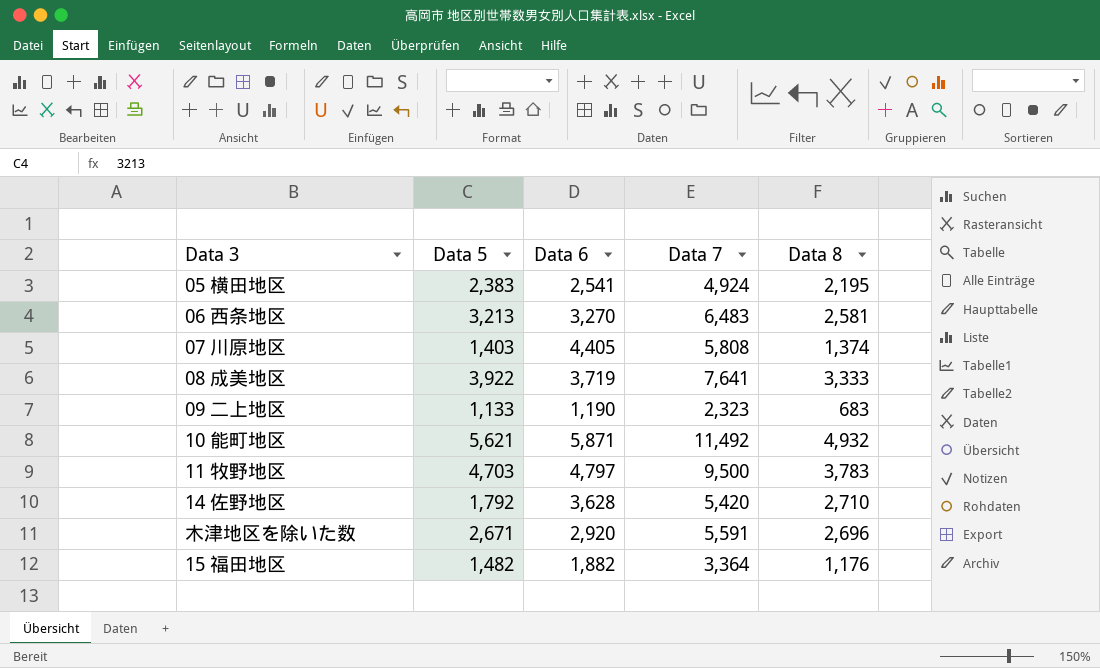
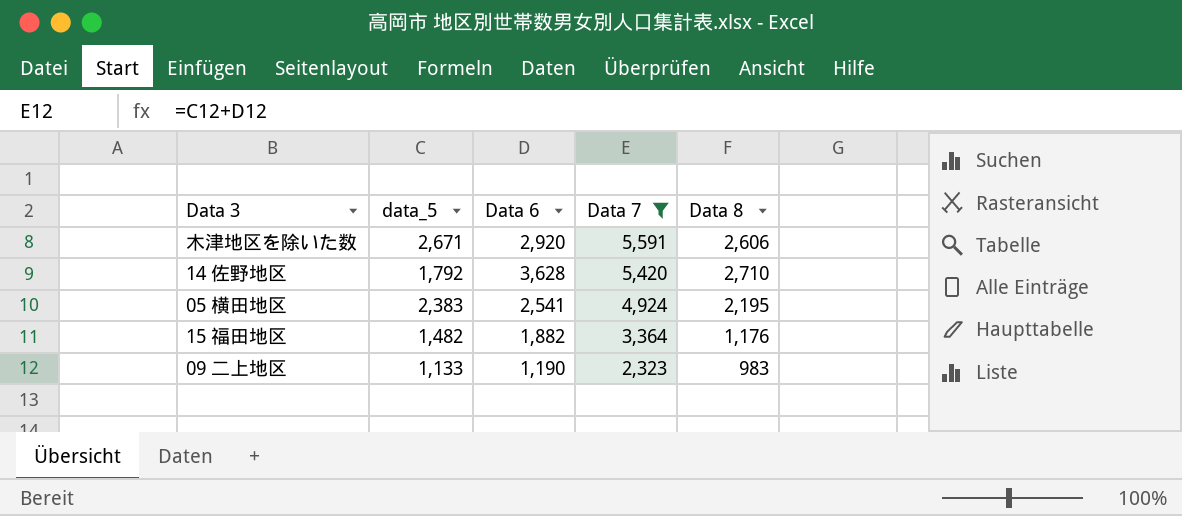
filter: none -> Data 7 <= 5,591
row order: none -> Data 7 descending
column name: Data 5 -> data_5
木津地区を除いた数 | Data 8: 2,696 -> 2,606
09 二上地区 | Data 8: 683 -> 983

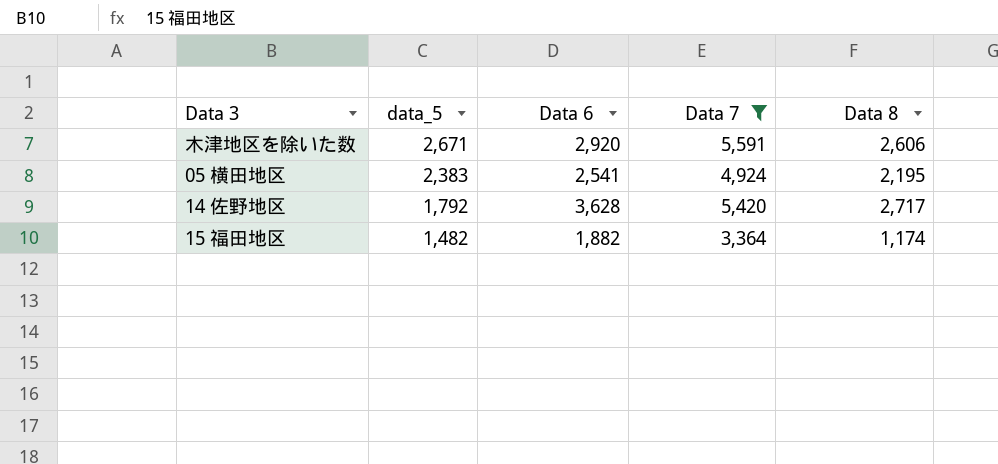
row order: Data 7 descending -> data_5 descending
row 09 二上地区: 1,133 | 1,190 | 2,323 | 983 -> none
14 佐野地区 | Data 8: 2,710 -> 2,717
15 福田地区 | Data 8: 1,176 -> 1,174

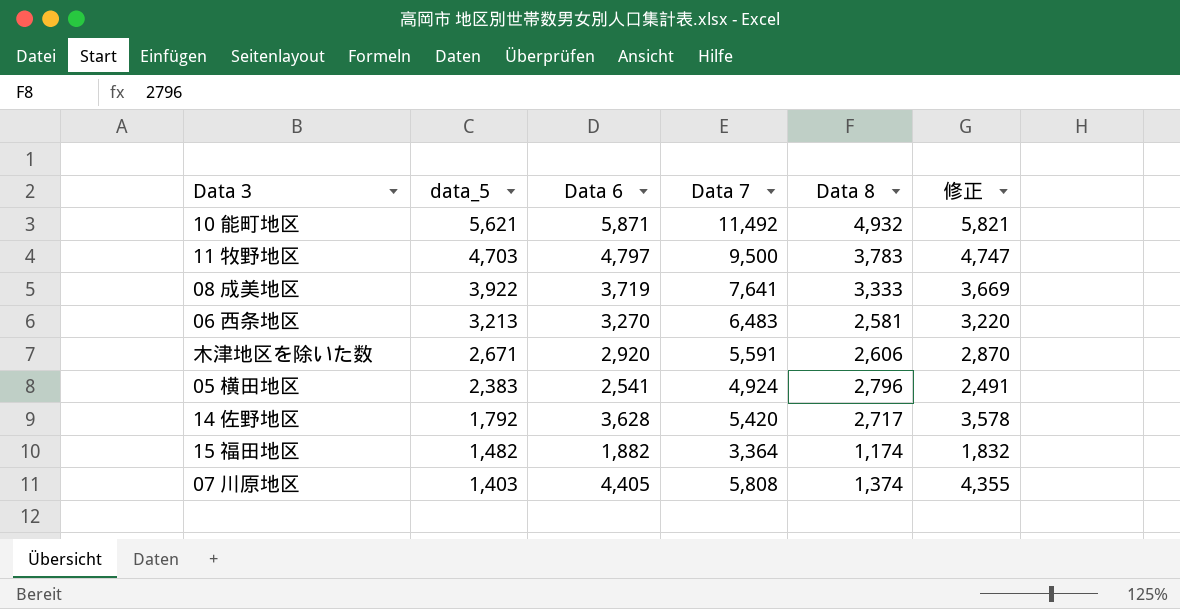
filter: Data 7 <= 5,591 -> none
column 修正 | formula: none -> [Data 6] - 50
05 横田地区 | Data 8: 2,195 -> 2,796

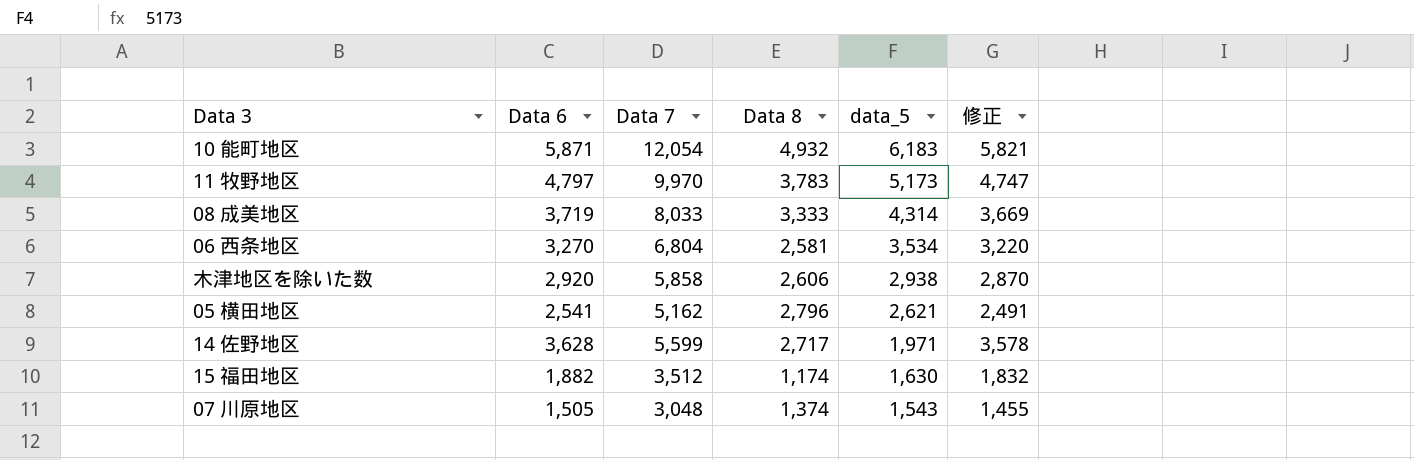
column data_5 | position: 2 -> 5
10 能町地区 | Data 7: 11,492 -> 12,054
10 能町地区 | data_5: 5,621 -> 6,183
11 牧野地区 | Data 7: 9,500 -> 9,970
11 牧野地区 | data_5: 4,703 -> 5,173
08 成美地区 | Data 7: 7,641 -> 8,033
08 成美地区 | data_5: 3,922 -> 4,314
06 西条地区 | Data 7: 6,483 -> 6,804
06 西条地区 | data_5: 3,213 -> 3,534
木津地区を除いた数 | Data 7: 5,591 -> 5,858
木津地区を除いた数 | data_5: 2,671 -> 2,938
05 横田地区 | Data 7: 4,924 -> 5,162
05 横田地区 | data_5: 2,383 -> 2,621
14 佐野地区 | Data 7: 5,420 -> 5,599
14 佐野地区 | data_5: 1,792 -> 1,971
15 福田地区 | Data 7: 3,364 -> 3,512
15 福田地区 | data_5: 1,482 -> 1,630
07 川原地区 | Data 6: 4,405 -> 1,505
07 川原地区 | Data 7: 5,808 -> 3,048
07 川原地区 | data_5: 1,403 -> 1,543
07 川原地区 | 修正: 4,355 -> 1,455

